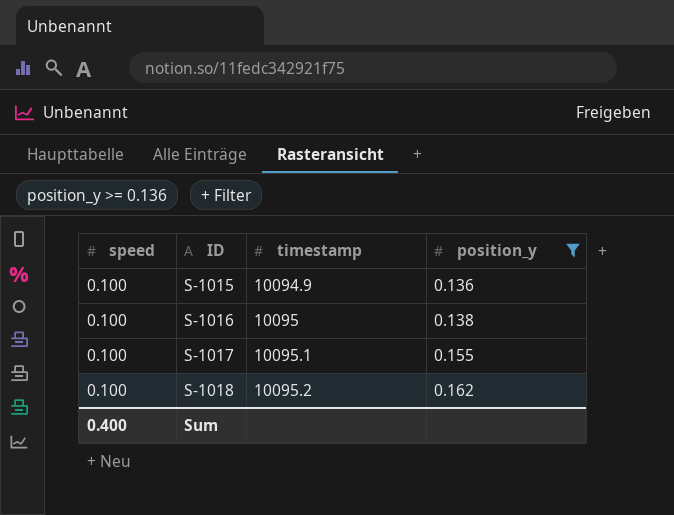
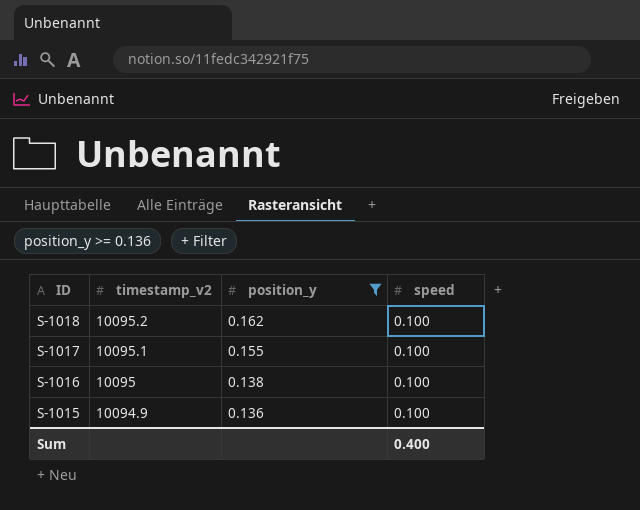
row order: ID ascending -> ID descending
column name: timestamp -> timestamp_v2
column speed | position: 1 -> 4

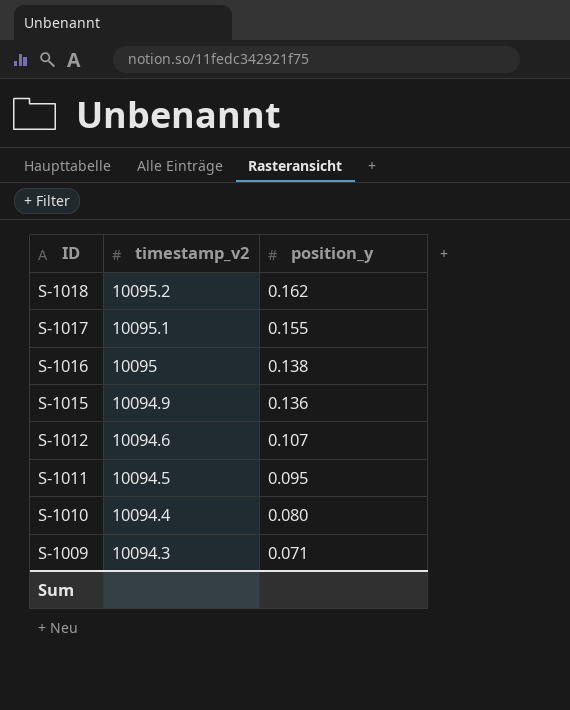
filter: position_y >= 0.136 -> none
column speed | position: 4 -> none

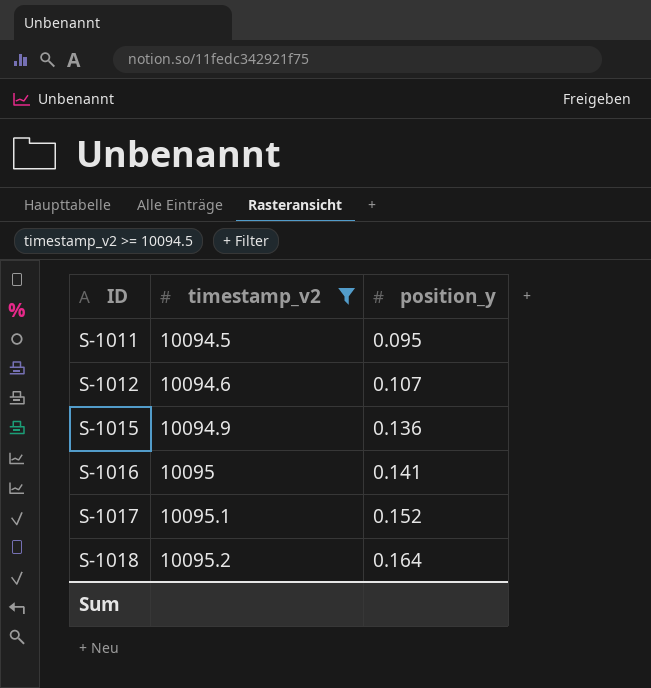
filter: none -> timestamp_v2 >= 10094.5
row order: ID descending -> ID ascending
S-1016 | position_y: 0.138 -> 0.141
S-1017 | position_y: 0.155 -> 0.152
S-1018 | position_y: 0.162 -> 0.164

